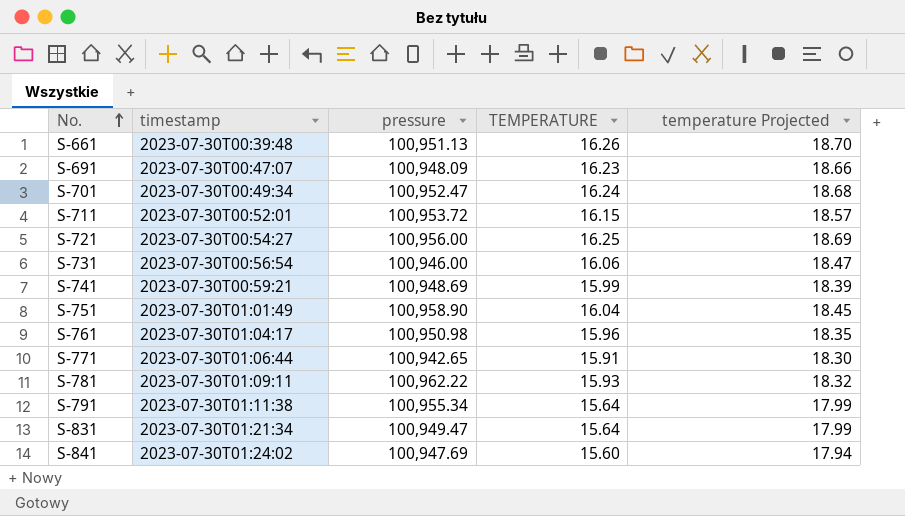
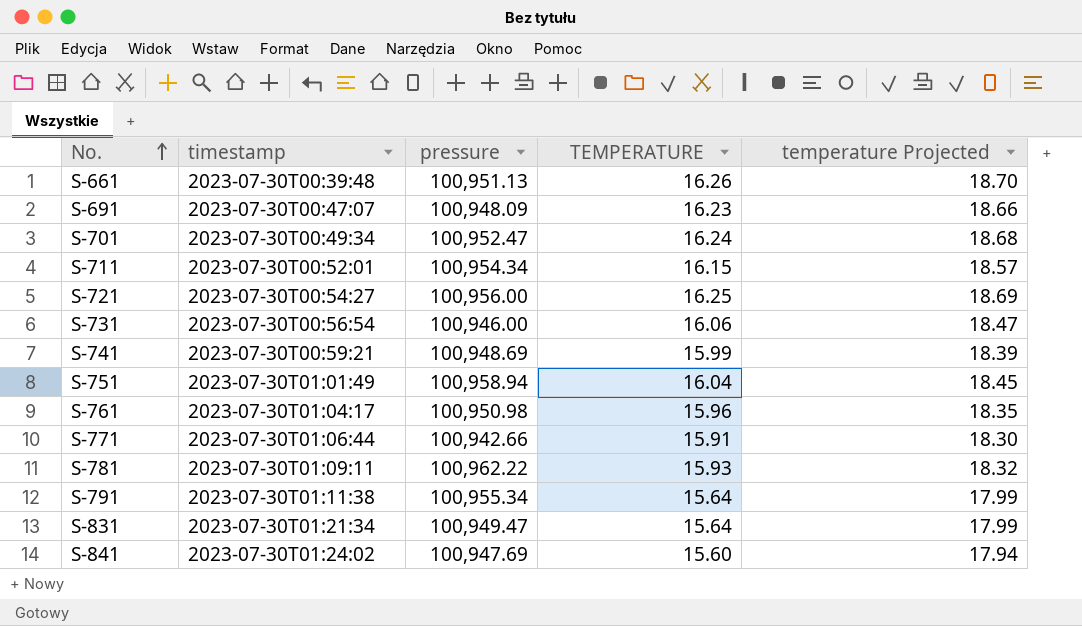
S-711 | pressure: 100,953.72 -> 100,954.34
S-751 | pressure: 100,958.90 -> 100,958.94
S-771 | pressure: 100,942.65 -> 100,942.66

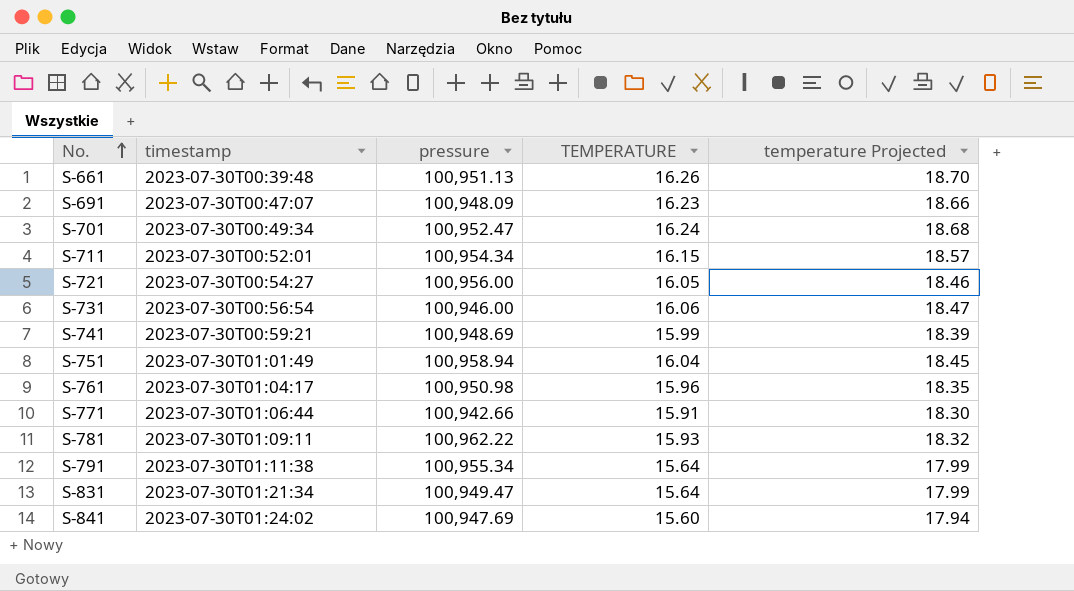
S-721 | TEMPERATURE: 16.25 -> 16.05
S-721 | temperature Projected: 18.69 -> 18.46

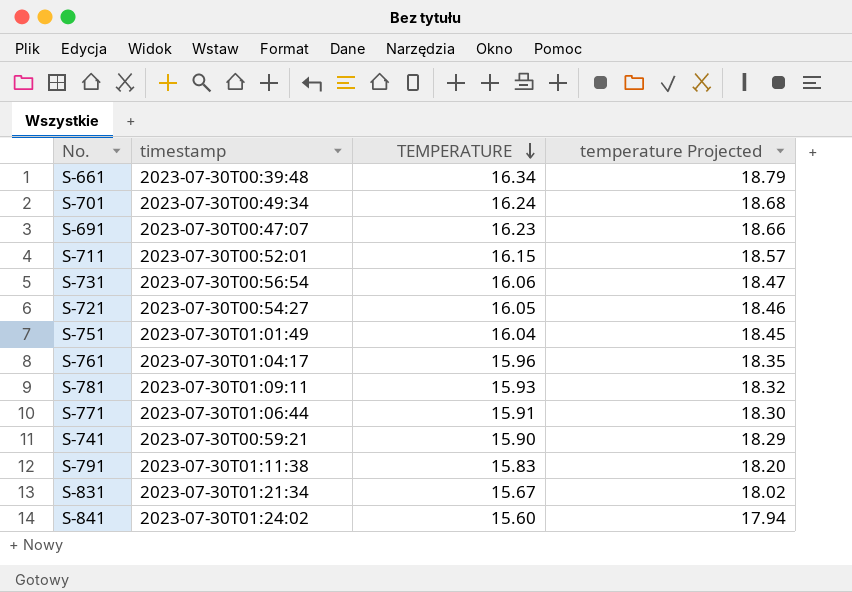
row order: No. ascending -> TEMPERATURE descending
column pressure | position: 3 -> none
S-661 | TEMPERATURE: 16.26 -> 16.34
S-661 | temperature Projected: 18.70 -> 18.79
S-741 | TEMPERATURE: 15.99 -> 15.90
S-741 | temperature Projected: 18.39 -> 18.29
S-791 | TEMPERATURE: 15.64 -> 15.83
S-791 | temperature Projected: 17.99 -> 18.20
S-831 | TEMPERATURE: 15.64 -> 15.67
S-831 | temperature Projected: 17.99 -> 18.02

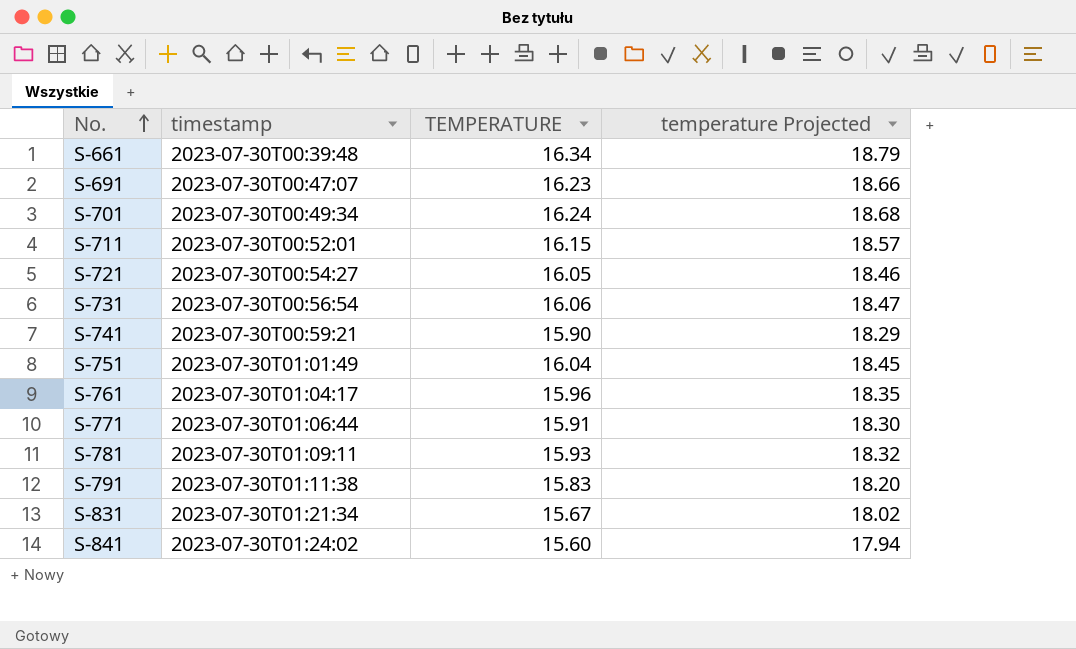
row order: TEMPERATURE descending -> No. ascending

